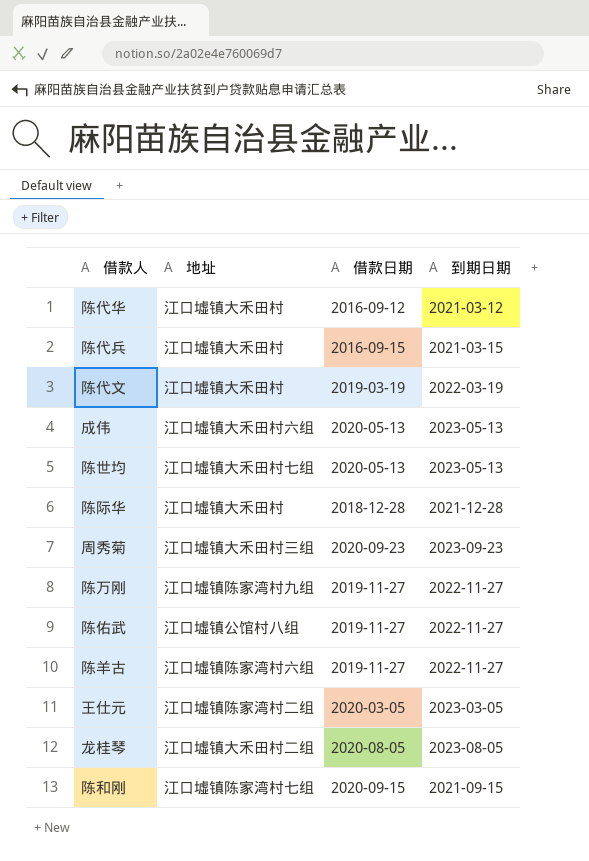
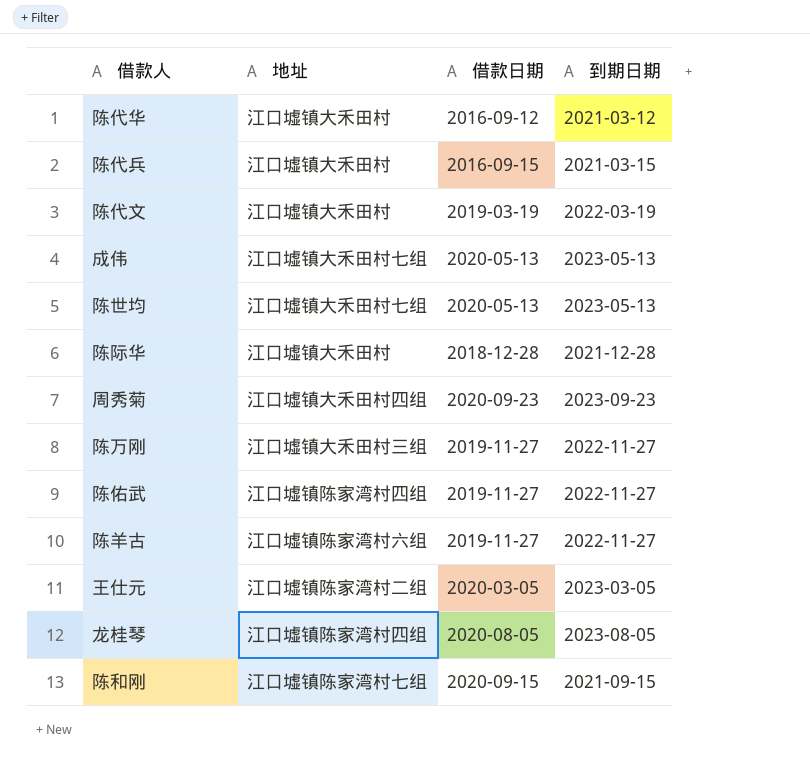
成伟 | 地址: 江口墟镇大禾田村六组 -> 江口墟镇大禾田村七组
周秀菊 | 地址: 江口墟镇大禾田村三组 -> 江口墟镇大禾田村四组
陈万刚 | 地址: 江口墟镇陈家湾村九组 -> 江口墟镇大禾田村三组
陈佑武 | 地址: 江口墟镇公馆村八组 -> 江口墟镇陈家湾村四组
龙桂琴 | 地址: 江口墟镇大禾田村二组 -> 江口墟镇陈家湾村四组

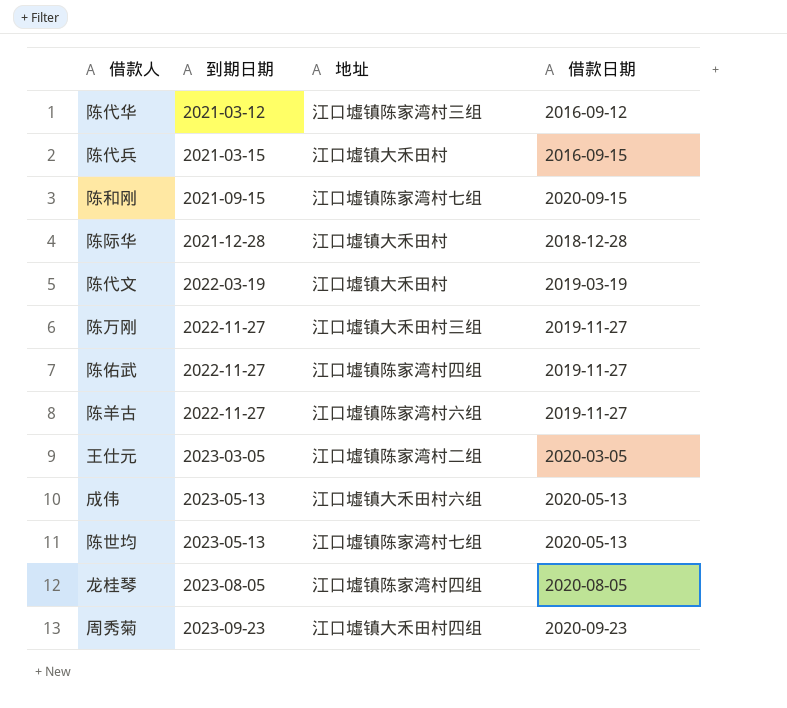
row order: none -> 到期日期 ascending
column 到期日期 | position: 4 -> 2
陈代华 | 地址: 江口墟镇大禾田村 -> 江口墟镇陈家湾村三组
成伟 | 地址: 江口墟镇大禾田村七组 -> 江口墟镇大禾田村六组
陈世均 | 地址: 江口墟镇大禾田村七组 -> 江口墟镇陈家湾村七组

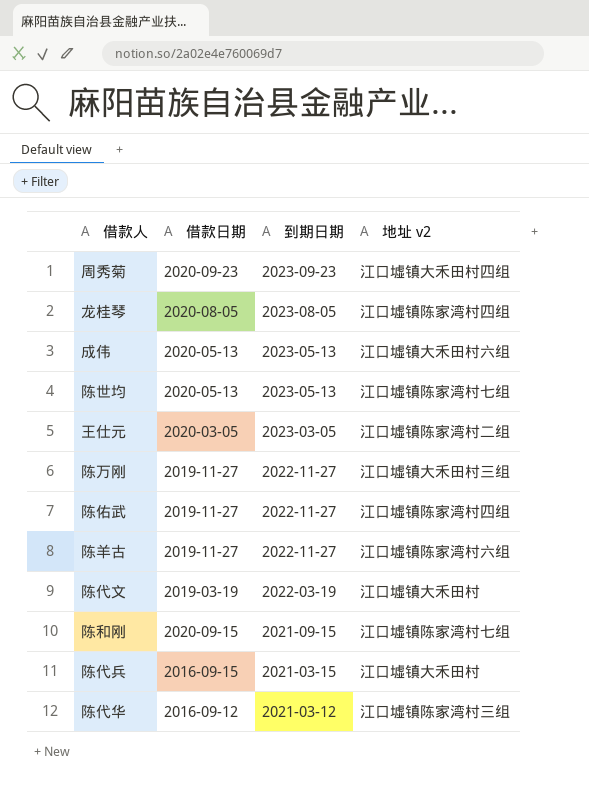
row order: 到期日期 ascending -> 到期日期 descending
column 借款日期 | position: 4 -> 2
column name: 地址 -> 地址 v2
row 陈际华: 2021-12-28 | 江口墟镇大禾田村 | 2018-12-28 -> none

